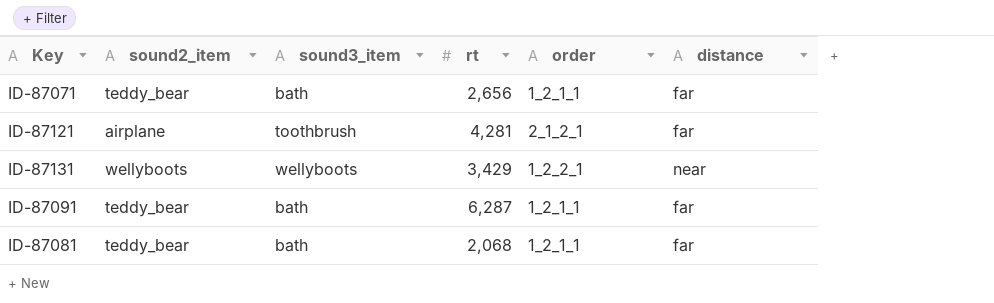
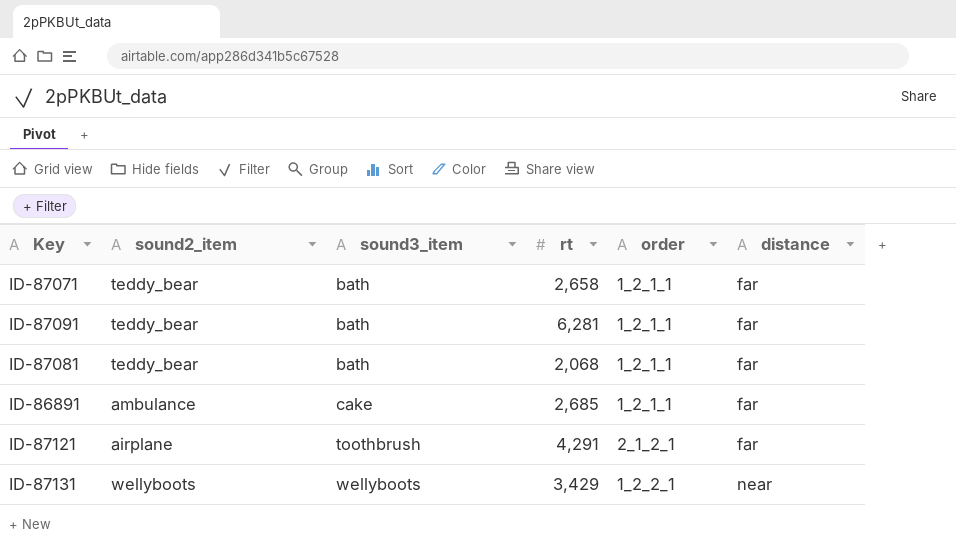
row order: none -> sound3_item ascending
ID-87071 | rt: 2,656 -> 2,658
ID-87091 | rt: 6,287 -> 6,281
row ID-86891: none -> ambulance | cake | 2,685 | 1_2_1_1 | far
ID-87121 | rt: 4,281 -> 4,291

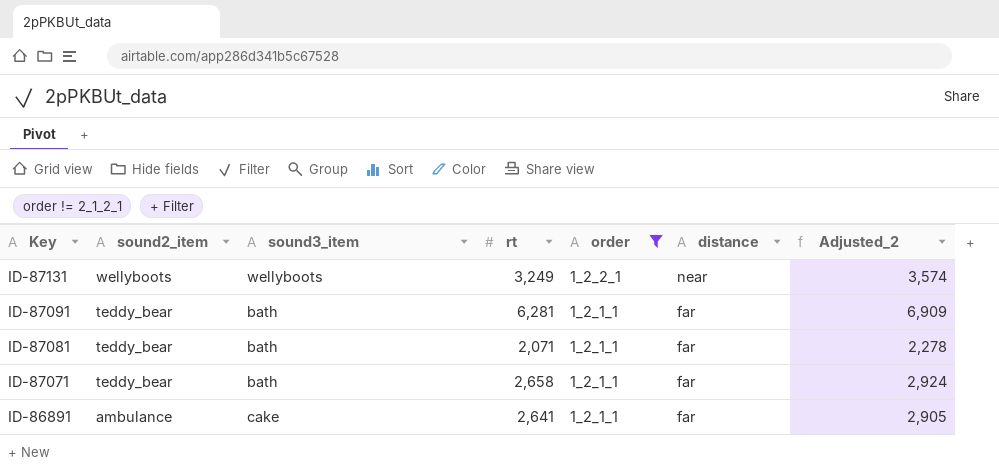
filter: none -> order != 2_1_2_1
row order: sound3_item ascending -> Key descending
column Adjusted_2 | formula: none -> [rt] * 1.1
ID-87131 | rt: 3,429 -> 3,249
ID-87081 | rt: 2,068 -> 2,071
ID-86891 | rt: 2,685 -> 2,641

